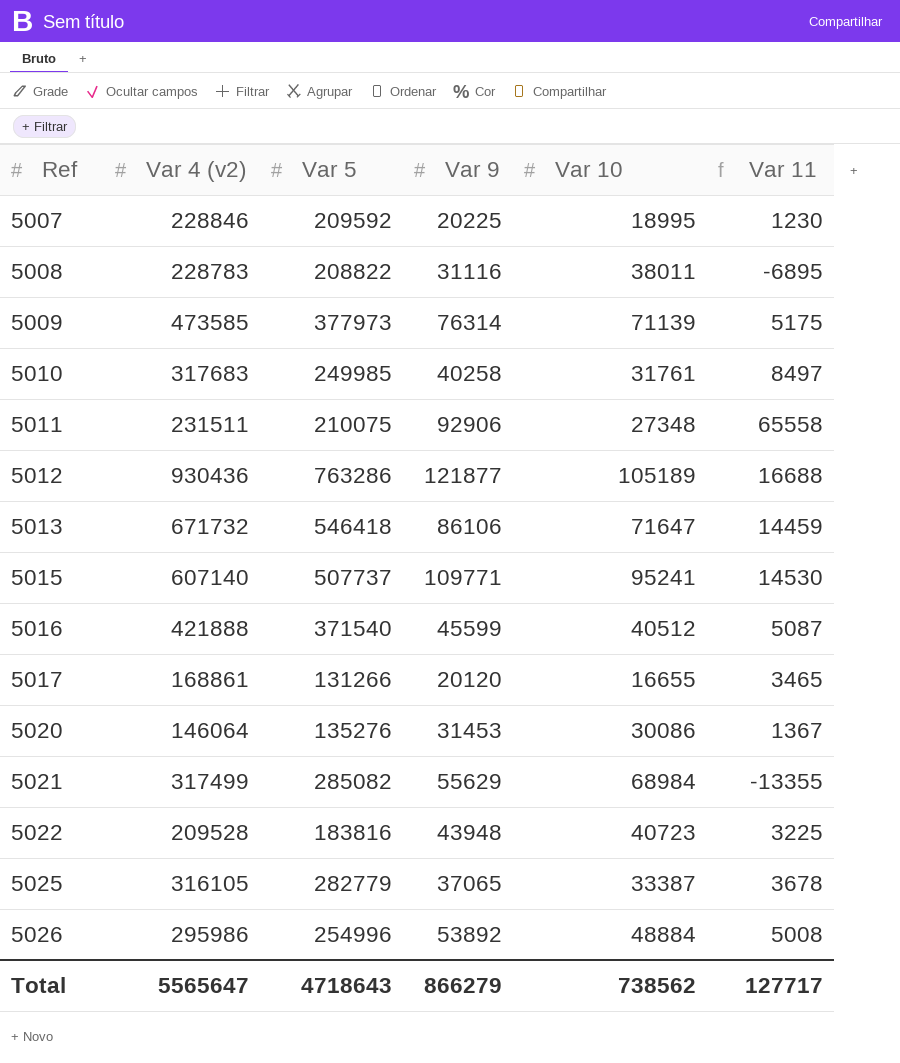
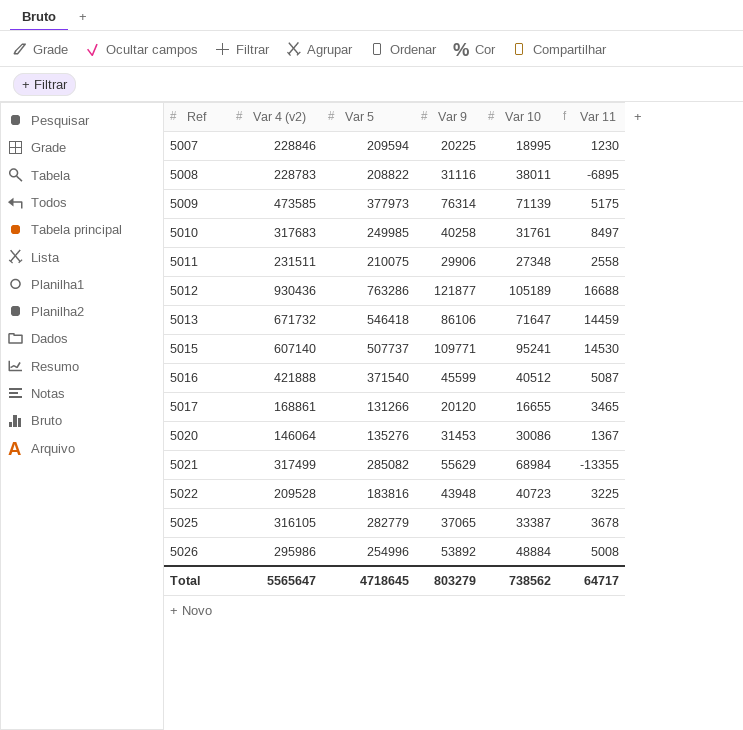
5007 | Var 5: 209592 -> 209594
5011 | Var 9: 92906 -> 29906
5011 | Var 11: 65558 -> 2558
Total | Var 5: 4718643 -> 4718645
Total | Var 9: 866279 -> 803279
Total | Var 11: 127717 -> 64717

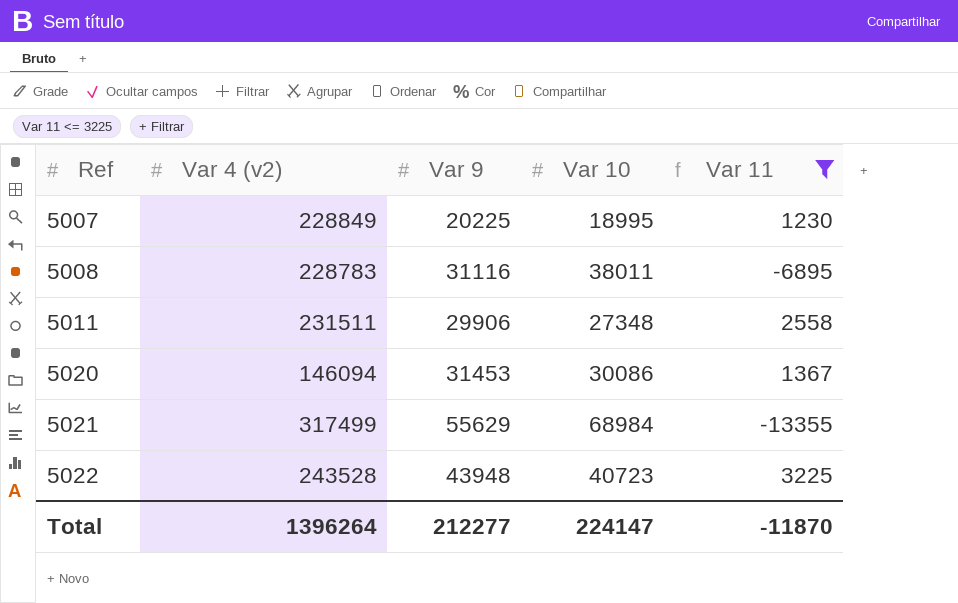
filter: none -> Var 11 <= 3225
column Var 5 | position: 3 -> none
5007 | Var 4 (v2): 228846 -> 228849
5020 | Var 4 (v2): 146064 -> 146094
5022 | Var 4 (v2): 209528 -> 243528
Total | Var 4 (v2): 5565647 -> 1396264
Total | Var 9: 803279 -> 212277
Total | Var 10: 738562 -> 224147
Total | Var 11: 64717 -> -11870

